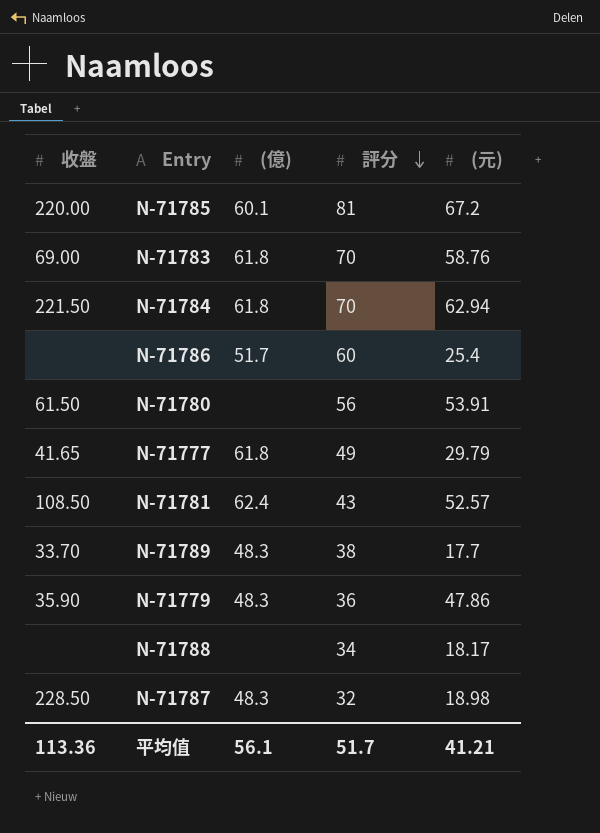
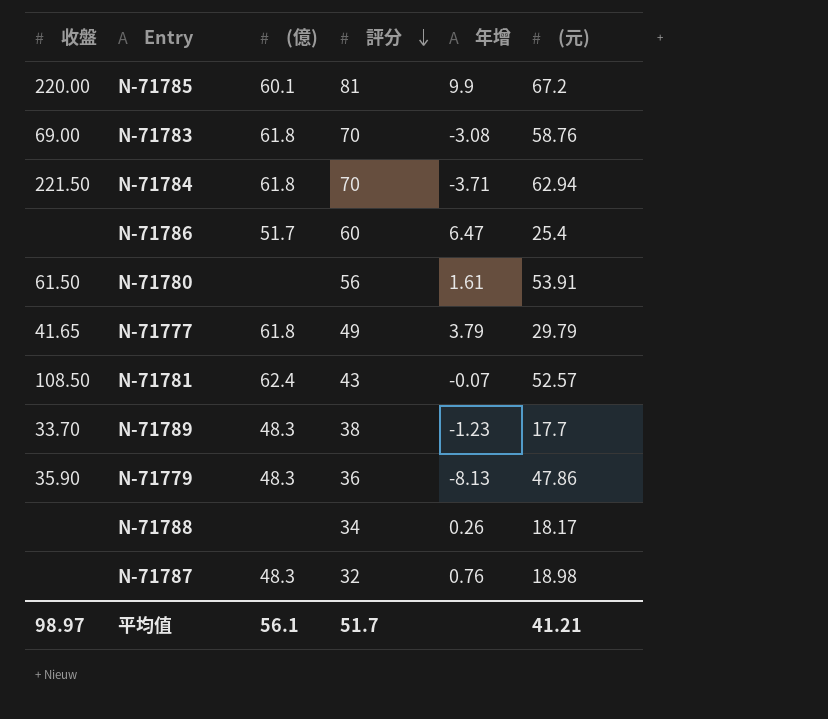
column 年增 | position: none -> 5
N-71787 | 收盤: 228.50 -> none
平均值 | 收盤: 113.36 -> 98.97

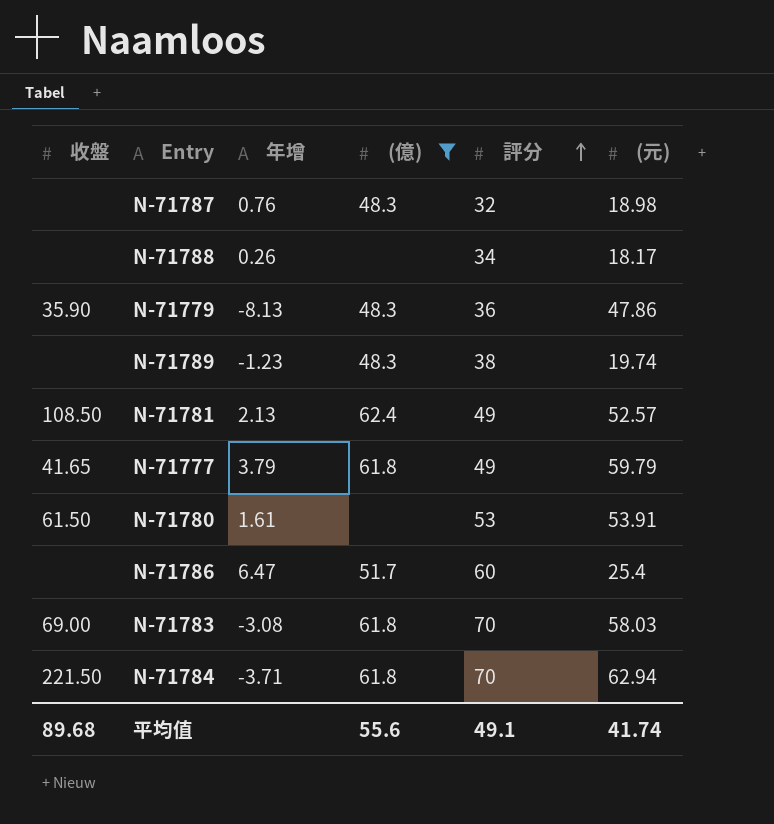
filter: none -> (億) != 60.1
row order: 評分 descending -> 評分 ascending
column 年增 | position: 5 -> 3
N-71789 | 收盤: 33.70 -> none
N-71789 | (元): 17.7 -> 19.74
N-71781 | 年增: -0.07 -> 2.13
N-71781 | 評分: 43 -> 49
N-71777 | (元): 29.79 -> 59.79
N-71780 | 評分: 56 -> 53
N-71783 | (元): 58.76 -> 58.03
平均值 | 收盤: 98.97 -> 89.68
平均值 | (億): 56.1 -> 55.6
平均值 | 評分: 51.7 -> 49.1
平均值 | (元): 41.21 -> 41.74

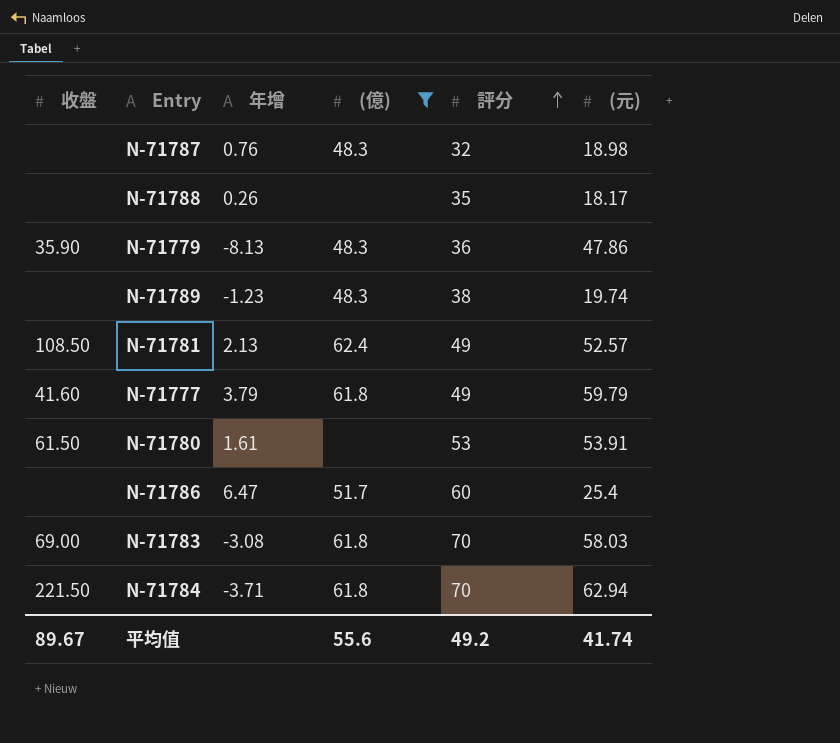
N-71788 | 評分: 34 -> 35
N-71777 | 收盤: 41.65 -> 41.60
平均值 | 收盤: 89.68 -> 89.67
平均值 | 評分: 49.1 -> 49.2

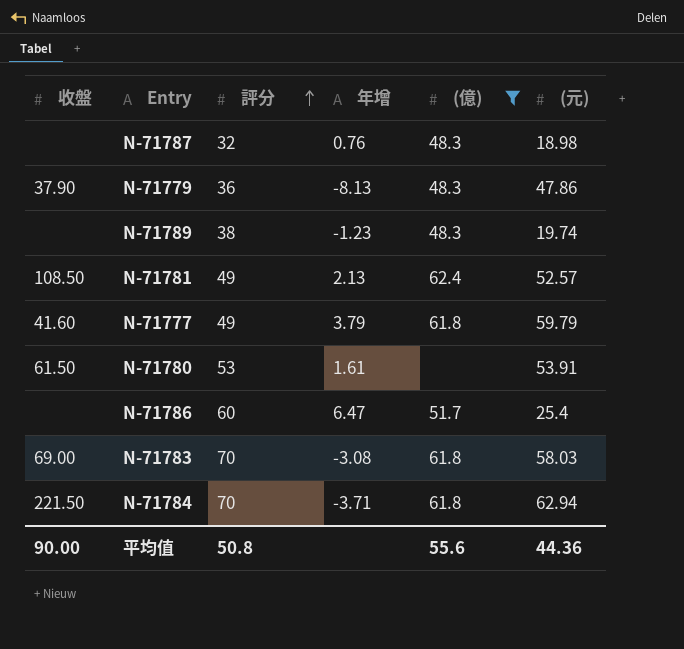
column 評分 | position: 5 -> 3
row N-71788: none | 0.26 | none | 35 | 18.17 -> none
N-71779 | 收盤: 35.90 -> 37.90
平均值 | 收盤: 89.67 -> 90.00
平均值 | 評分: 49.2 -> 50.8
平均值 | (元): 41.74 -> 44.36

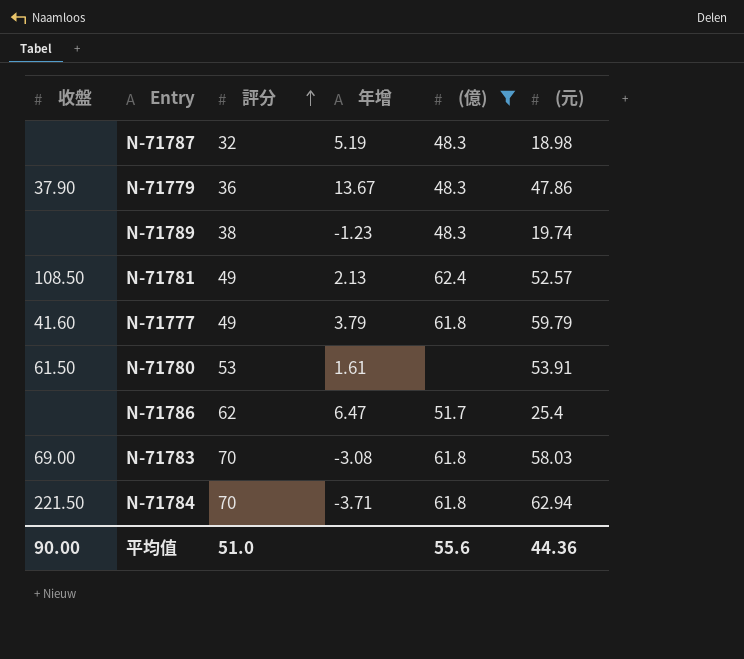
N-71787 | 年增: 0.76 -> 5.19
N-71779 | 年增: -8.13 -> 13.67
N-71786 | 評分: 60 -> 62
平均值 | 評分: 50.8 -> 51.0

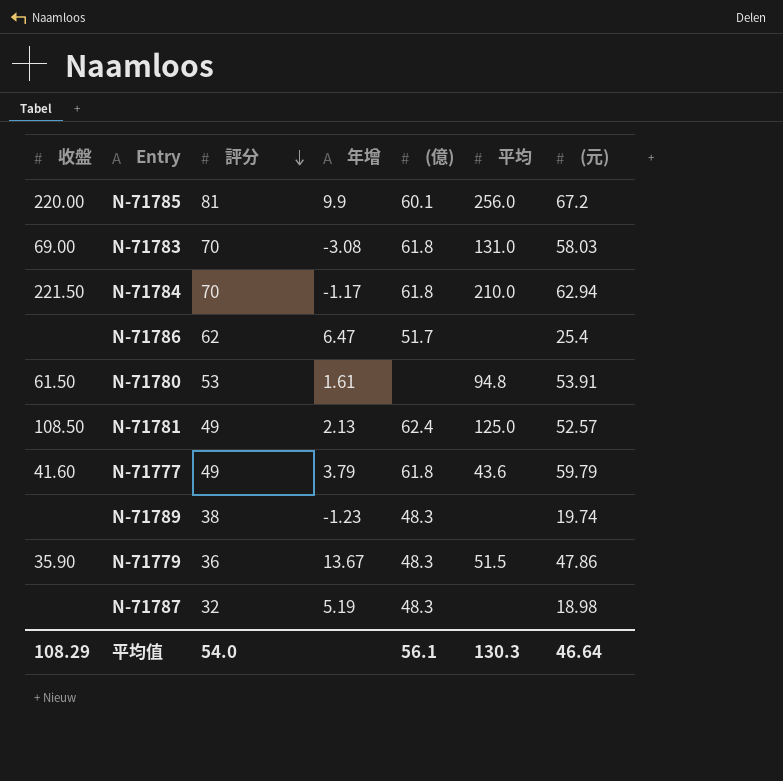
filter: (億) != 60.1 -> none
row order: 評分 ascending -> 評分 descending
column 平均 | position: none -> 6
N-71784 | 年增: -3.71 -> -1.17
N-71779 | 收盤: 37.90 -> 35.90
平均值 | 收盤: 90.00 -> 108.29
平均值 | 評分: 51.0 -> 54.0
平均值 | (億): 55.6 -> 56.1
平均值 | (元): 44.36 -> 46.64

